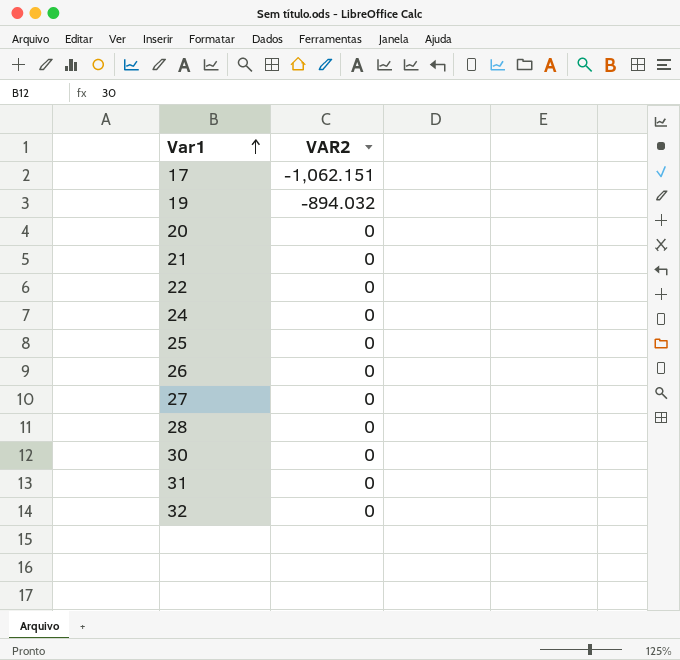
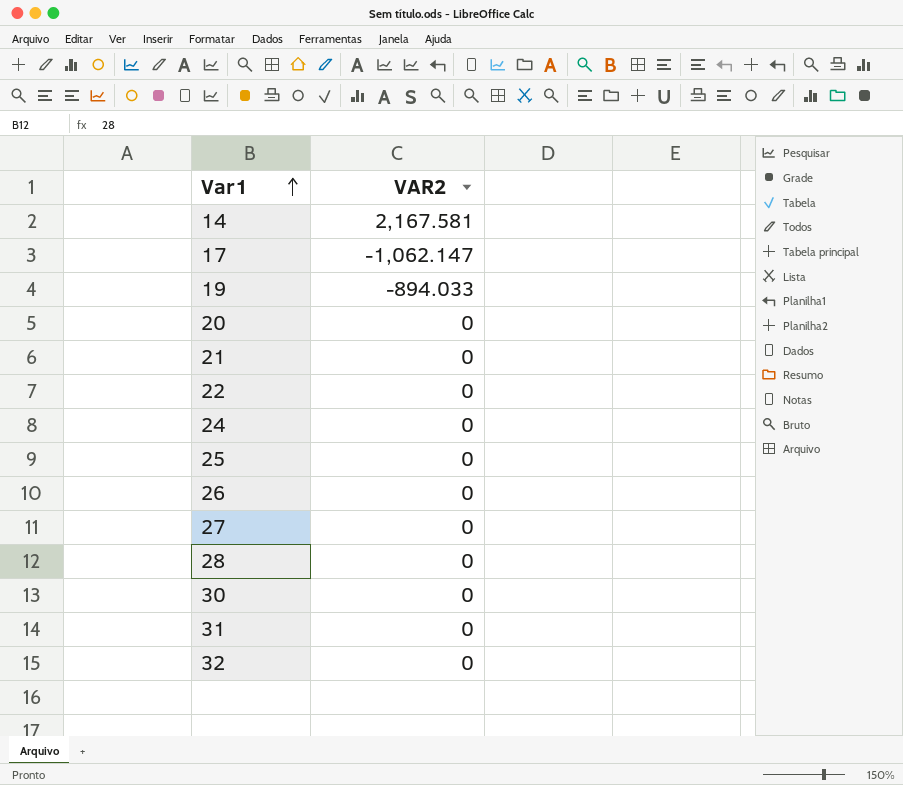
row 14: none -> 2,167.581
17 | VAR2: -1,062.151 -> -1,062.147
19 | VAR2: -894.032 -> -894.033

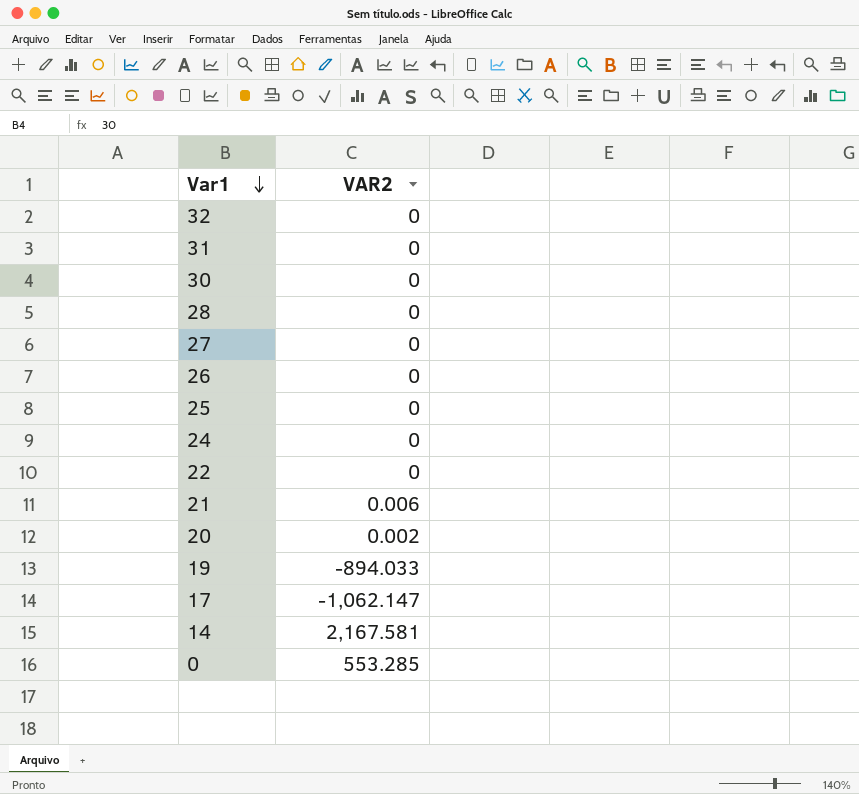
row order: Var1 ascending -> Var1 descending
21 | VAR2: 0 -> 0.006
20 | VAR2: 0 -> 0.002
row 0: none -> 553.285

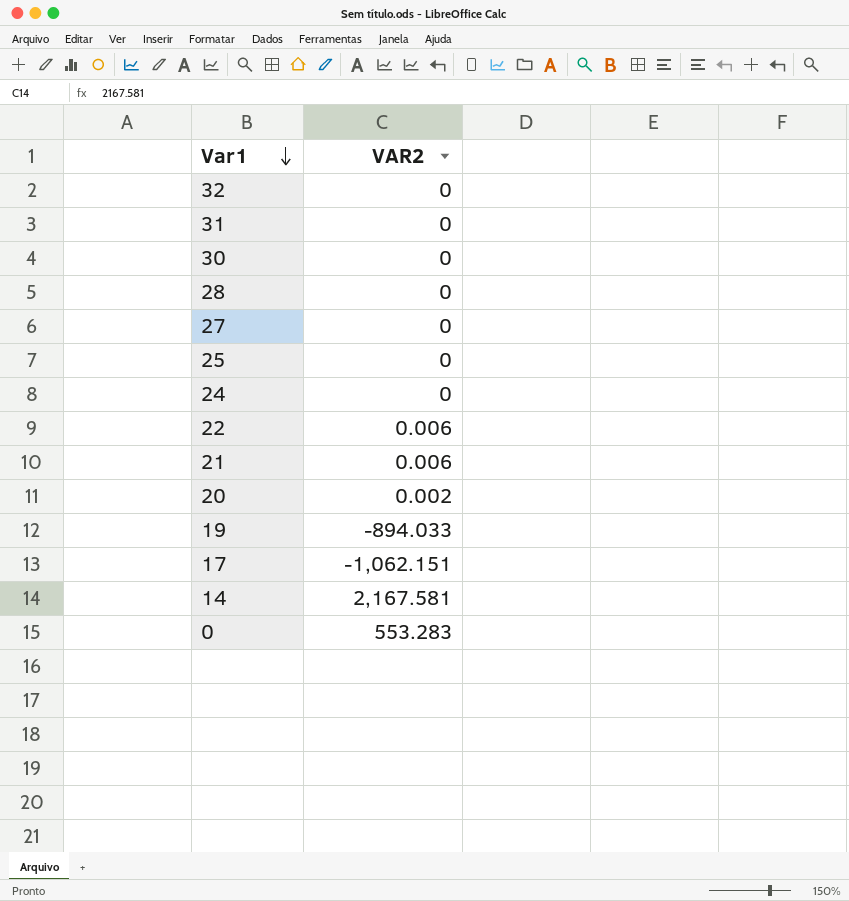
row 26: 0 -> none
22 | VAR2: 0 -> 0.006
17 | VAR2: -1,062.147 -> -1,062.151
0 | VAR2: 553.285 -> 553.283

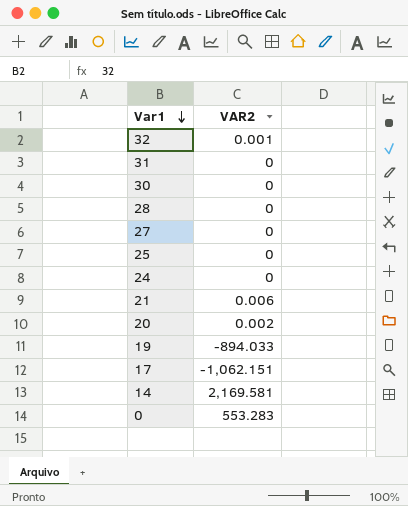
row 22: 0.006 -> none
32 | VAR2: 0 -> 0.001
14 | VAR2: 2,167.581 -> 2,169.581

